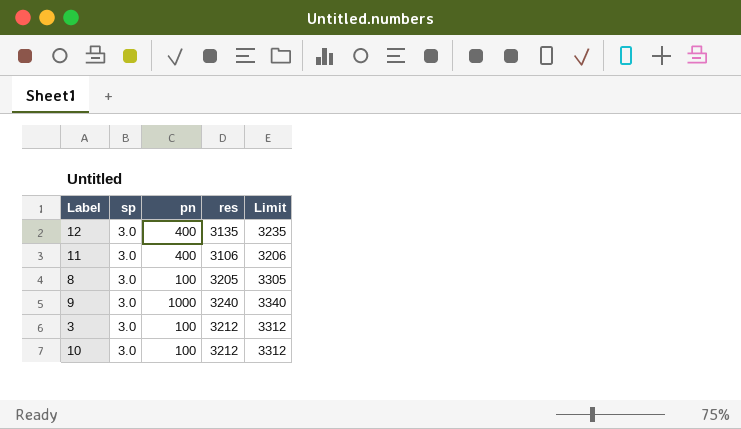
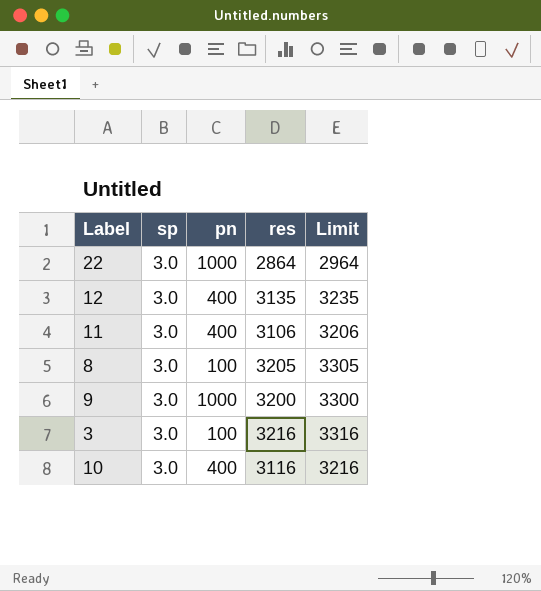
row 22: none -> 3.0 | 1000 | 2864 | 2964
9 | res: 3240 -> 3200
9 | Limit: 3340 -> 3300
3 | res: 3212 -> 3216
3 | Limit: 3312 -> 3316
10 | pn: 100 -> 400
10 | res: 3212 -> 3116
10 | Limit: 3312 -> 3216

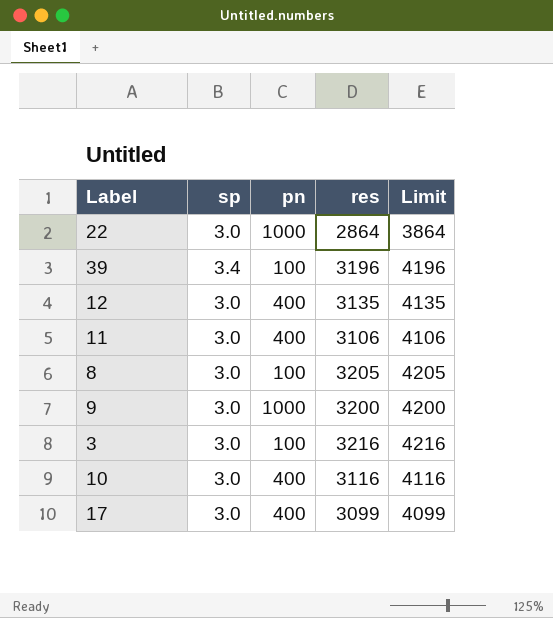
column Limit | formula: [res] + 100 -> [res] + 1000
row 39: none -> 3.4 | 100 | 3196 | 4196
row 17: none -> 3.0 | 400 | 3099 | 4099

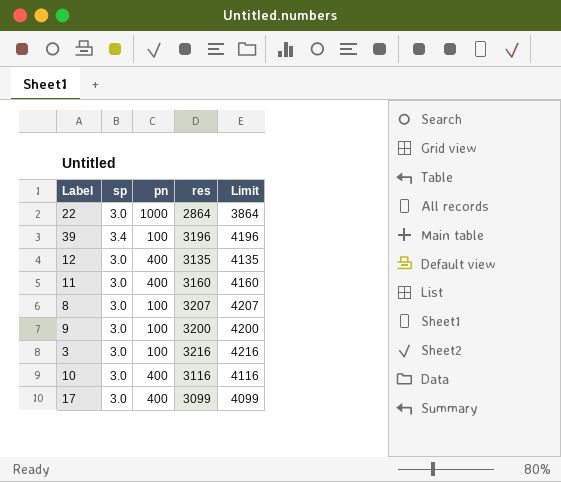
11 | res: 3106 -> 3160
11 | Limit: 4106 -> 4160
8 | res: 3205 -> 3207
8 | Limit: 4205 -> 4207
9 | pn: 1000 -> 100

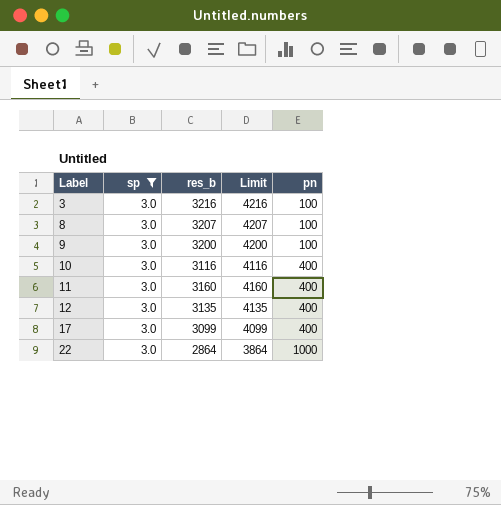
filter: none -> sp = 3.0
row order: none -> Label ascending
column name: res -> res_b
column pn | position: 3 -> 5

